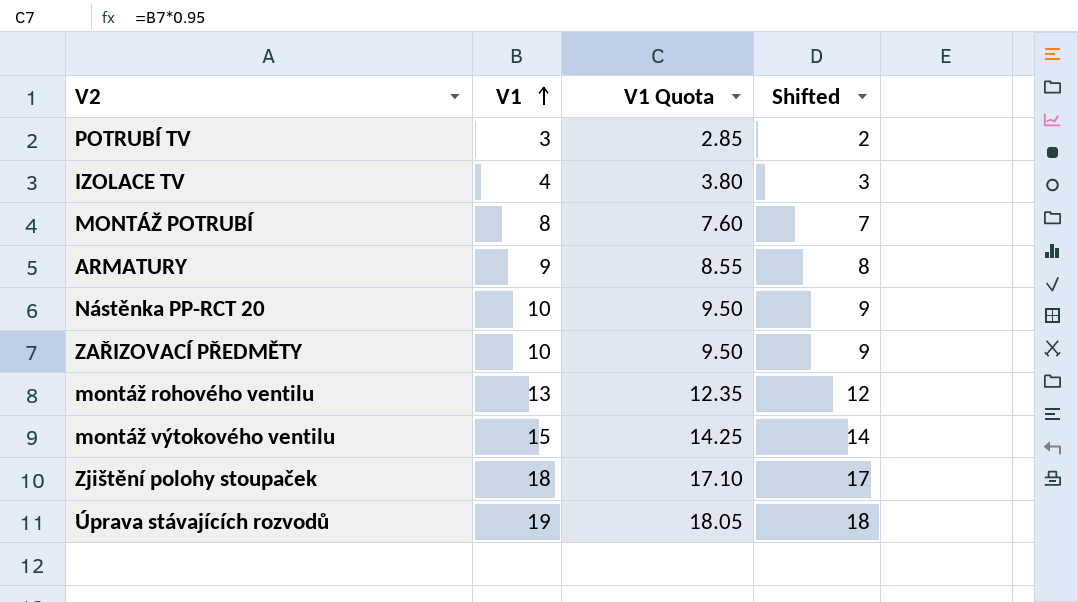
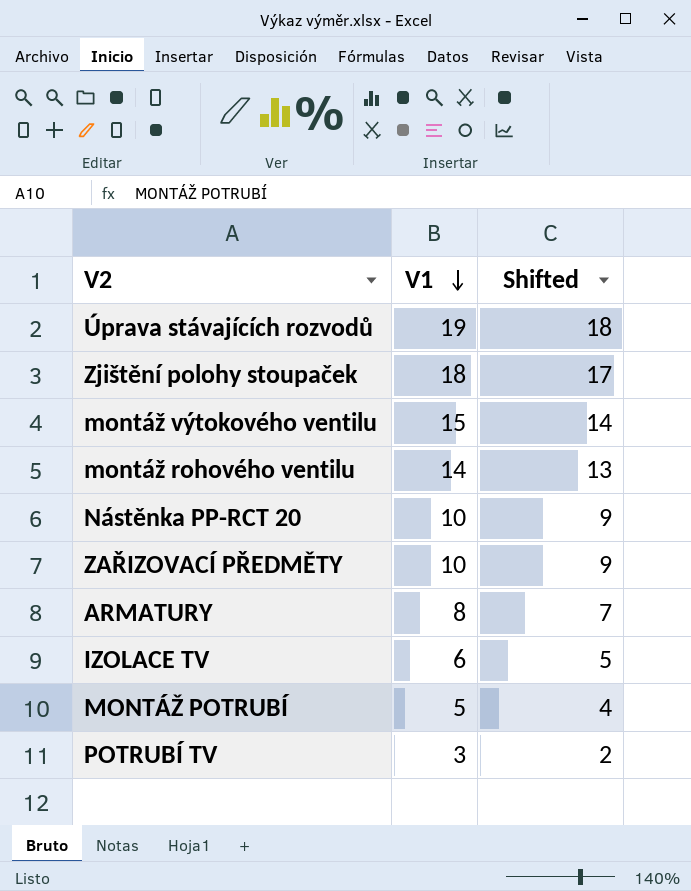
row order: V1 ascending -> V1 descending
column V1 Quota | formula: [V1] * 0.95 -> none
montáž rohového ventilu | V1: 13 -> 14
montáž rohového ventilu | Shifted: 12 -> 13
ARMATURY | V1: 9 -> 8
ARMATURY | Shifted: 8 -> 7
IZOLACE TV | V1: 4 -> 6
IZOLACE TV | Shifted: 3 -> 5
MONTÁŽ POTRUBÍ | V1: 8 -> 5
MONTÁŽ POTRUBÍ | Shifted: 7 -> 4

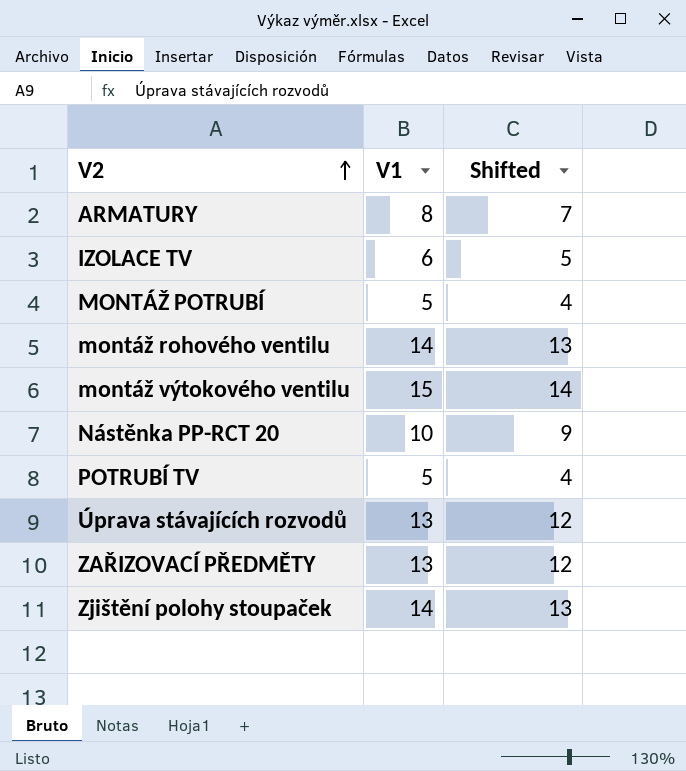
row order: V1 descending -> V2 ascending
POTRUBÍ TV | V1: 3 -> 5
POTRUBÍ TV | Shifted: 2 -> 4
Úprava stávajících rozvodů | V1: 19 -> 13
Úprava stávajících rozvodů | Shifted: 18 -> 12
ZAŘIZOVACÍ PŘEDMĚTY | V1: 10 -> 13
ZAŘIZOVACÍ PŘEDMĚTY | Shifted: 9 -> 12
Zjištění polohy stoupaček | V1: 18 -> 14
Zjištění polohy stoupaček | Shifted: 17 -> 13

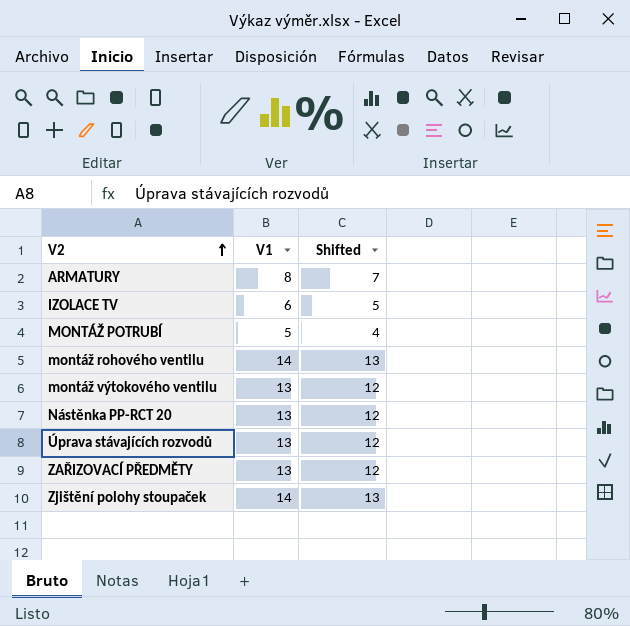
row POTRUBÍ TV: 5 | 4 -> none
montáž výtokového ventilu | V1: 15 -> 13
montáž výtokového ventilu | Shifted: 14 -> 12
Nástěnka PP-RCT 20 | V1: 10 -> 13
Nástěnka PP-RCT 20 | Shifted: 9 -> 12

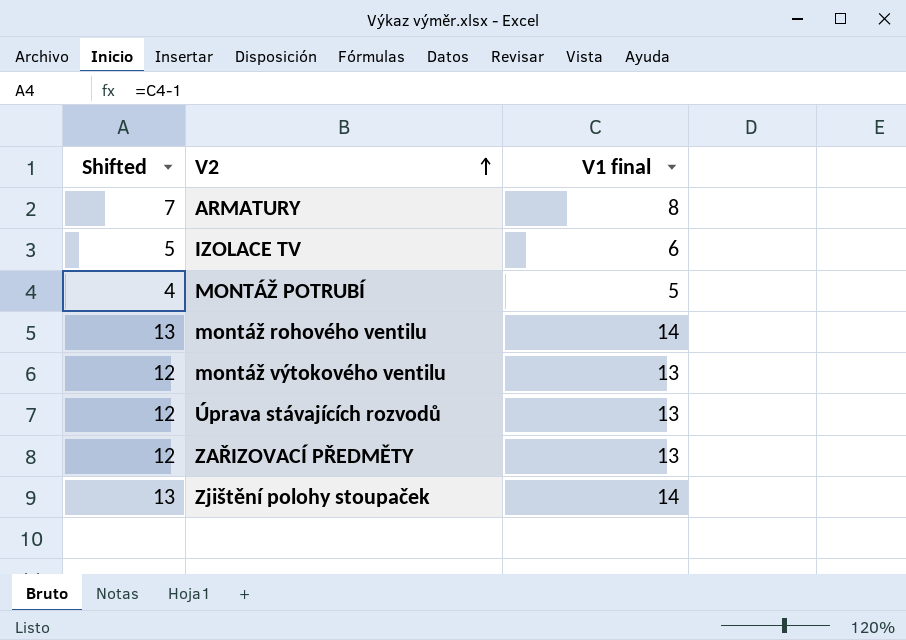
column Shifted | position: 3 -> 1
column name: V1 -> V1 final
row Nástěnka PP-RCT 20: 13 | 12 -> none

